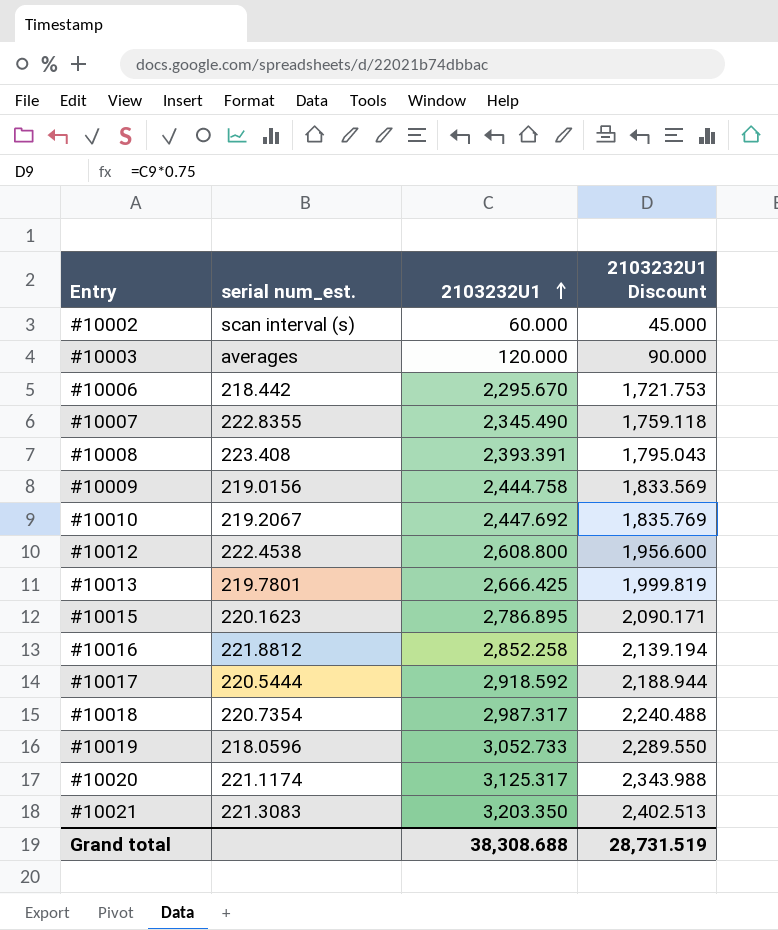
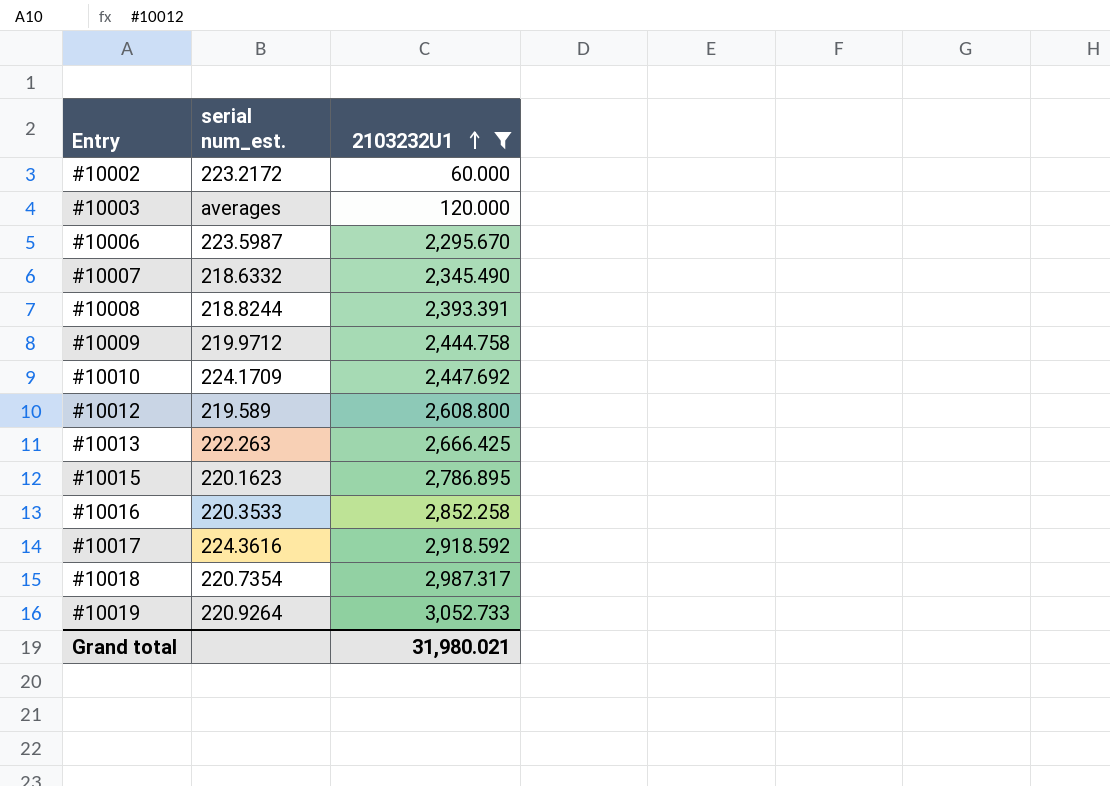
filter: none -> 2103232U1 <= 3,052.733
column 2103232U1 Discount | formula: [2103232U1] * 0.75 -> none
#10002 | serial num_est.: scan interval (s) -> 223.2172
#10006 | serial num_est.: 218.442 -> 223.5987
#10007 | serial num_est.: 222.8355 -> 218.6332
#10008 | serial num_est.: 223.408 -> 218.8244
#10009 | serial num_est.: 219.0156 -> 219.9712
#10010 | serial num_est.: 219.2067 -> 224.1709
#10012 | serial num_est.: 222.4538 -> 219.589
#10013 | serial num_est.: 219.7801 -> 222.263
#10016 | serial num_est.: 221.8812 -> 220.3533
#10017 | serial num_est.: 220.5444 -> 224.3616
#10019 | serial num_est.: 218.0596 -> 220.9264
Grand total | 2103232U1: 38,308.688 -> 31,980.021

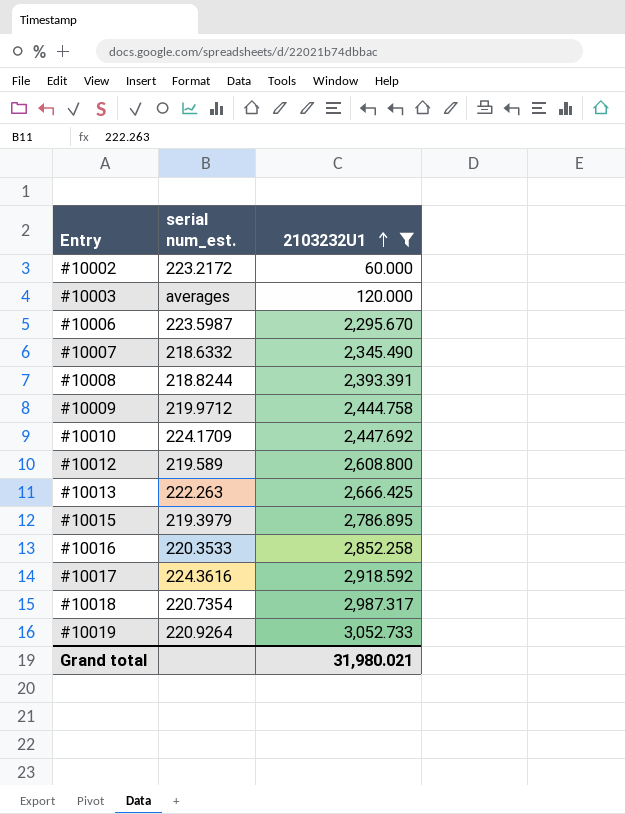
#10015 | serial num_est.: 220.1623 -> 219.3979

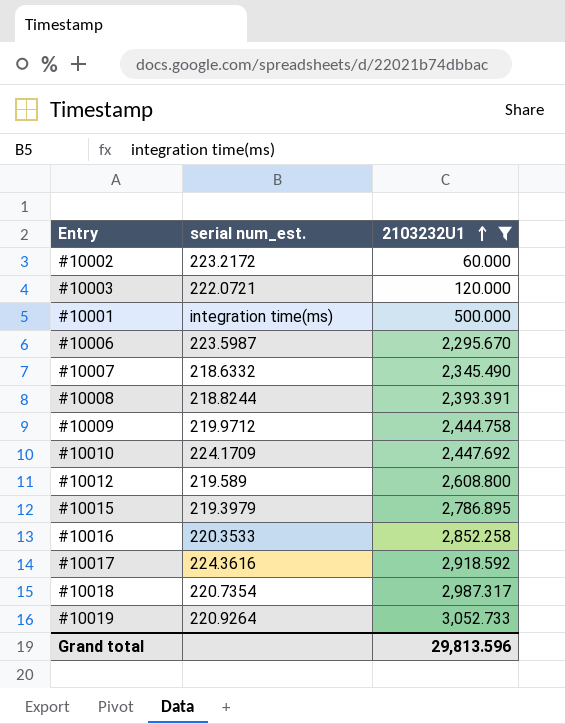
row #10013: 222.263 | 2,666.425 -> none
#10003 | serial num_est.: averages -> 222.0721
row #10001: none -> integration time(ms) | 500.000
Grand total | 2103232U1: 31,980.021 -> 29,813.596

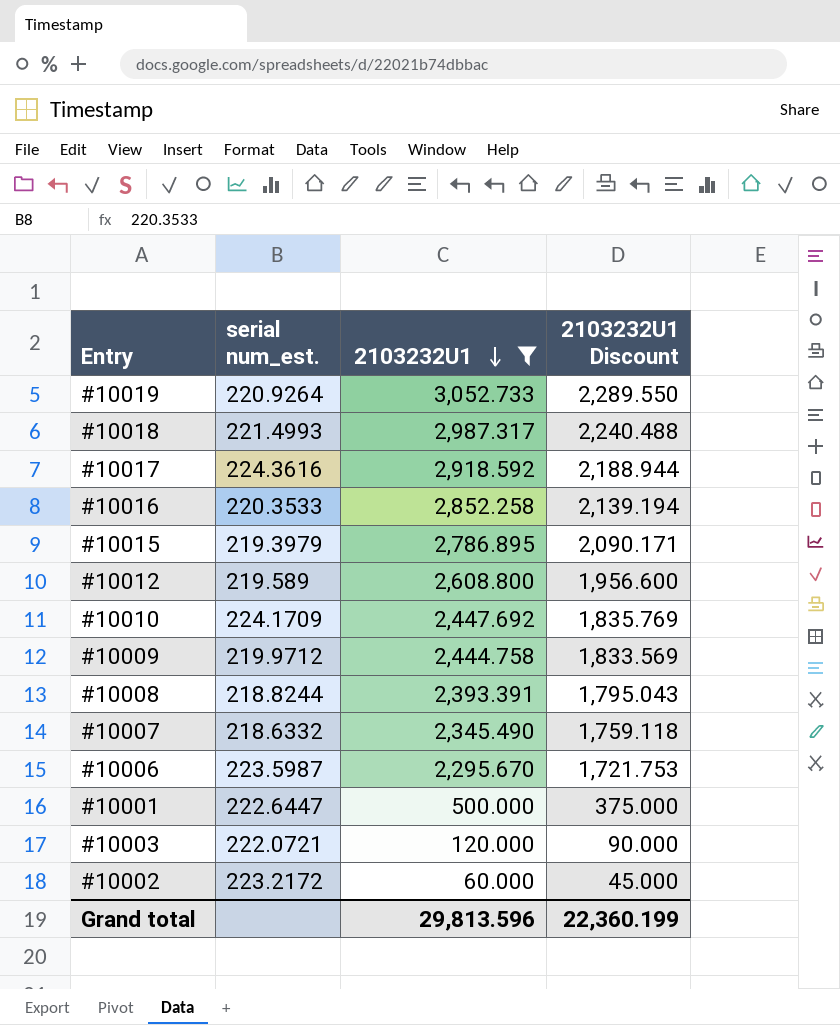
row order: 2103232U1 ascending -> 2103232U1 descending
column 2103232U1 Discount | formula: none -> [2103232U1] * 0.75
#10018 | serial num_est.: 220.7354 -> 221.4993
#10001 | serial num_est.: integration time(ms) -> 222.6447

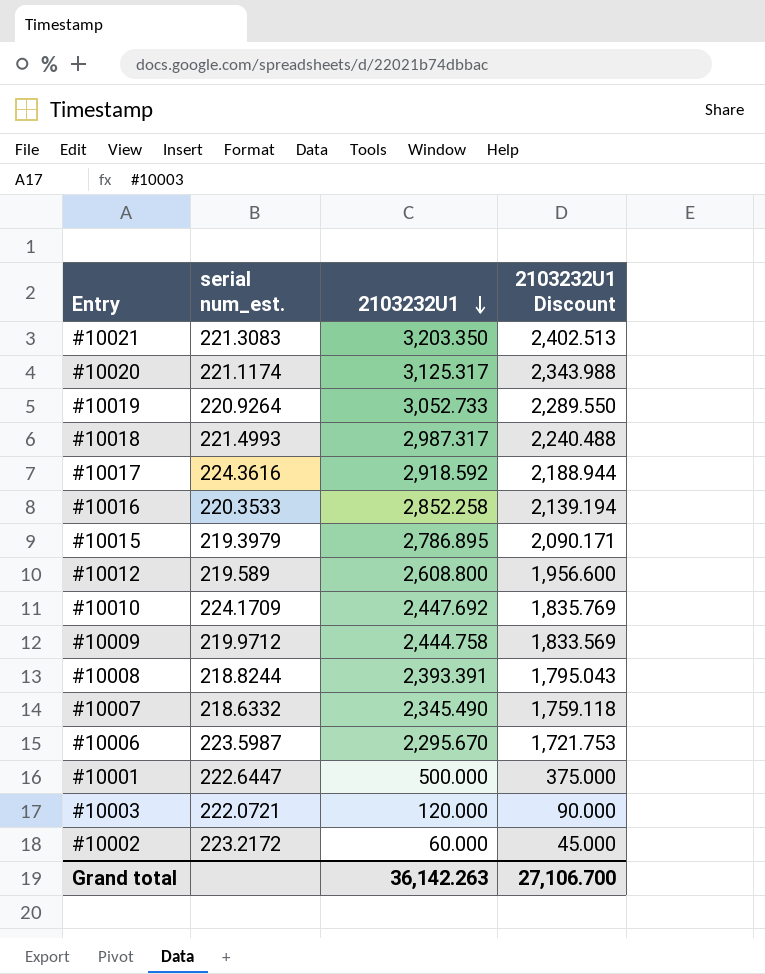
filter: 2103232U1 <= 3,052.733 -> none
Grand total | 2103232U1: 29,813.596 -> 36,142.263
Grand total | 2103232U1 Discount: 22,360.199 -> 27,106.700

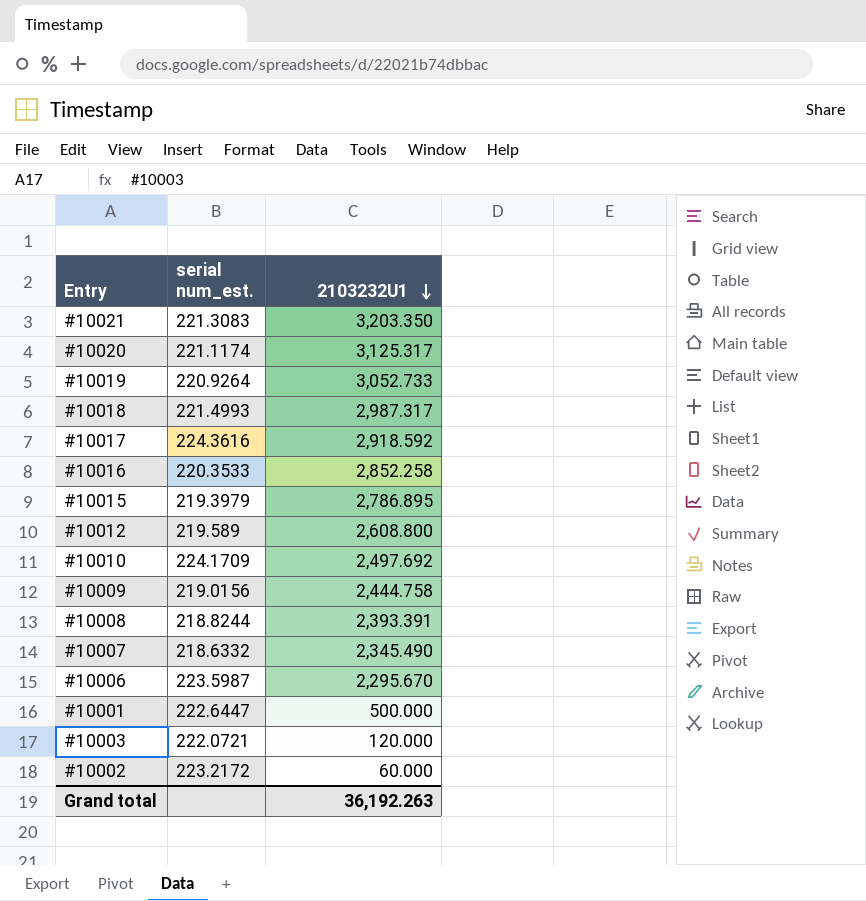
column 2103232U1 Discount | formula: [2103232U1] * 0.75 -> none
#10010 | 2103232U1: 2,447.692 -> 2,497.692
#10009 | serial num_est.: 219.9712 -> 219.0156
Grand total | 2103232U1: 36,142.263 -> 36,192.263

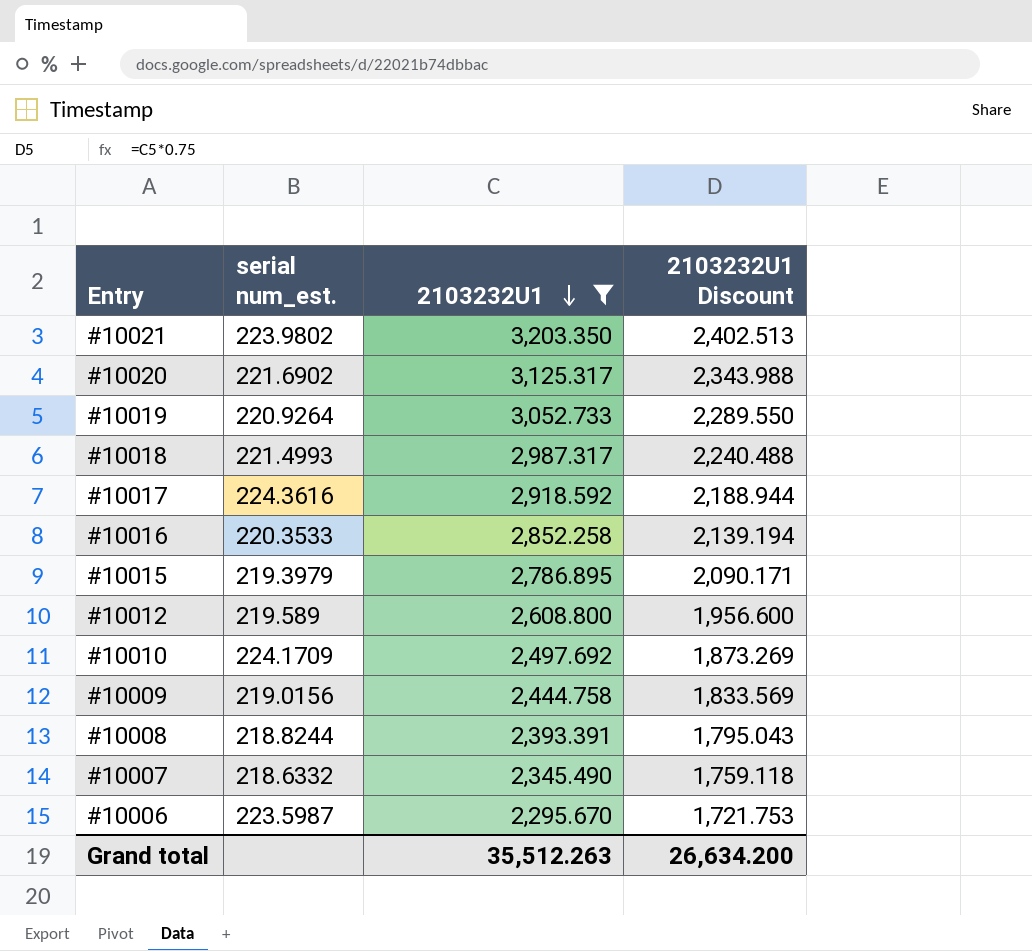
filter: none -> 2103232U1 >= 2,295.670
column 2103232U1 Discount | formula: none -> [2103232U1] * 0.75
#10021 | serial num_est.: 221.3083 -> 223.9802
#10020 | serial num_est.: 221.1174 -> 221.6902
Grand total | 2103232U1: 36,192.263 -> 35,512.263

